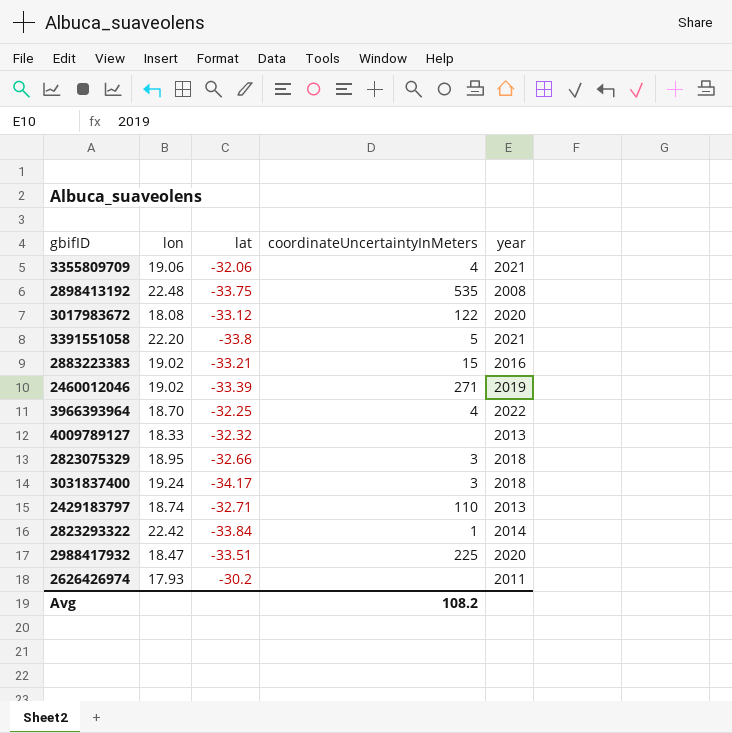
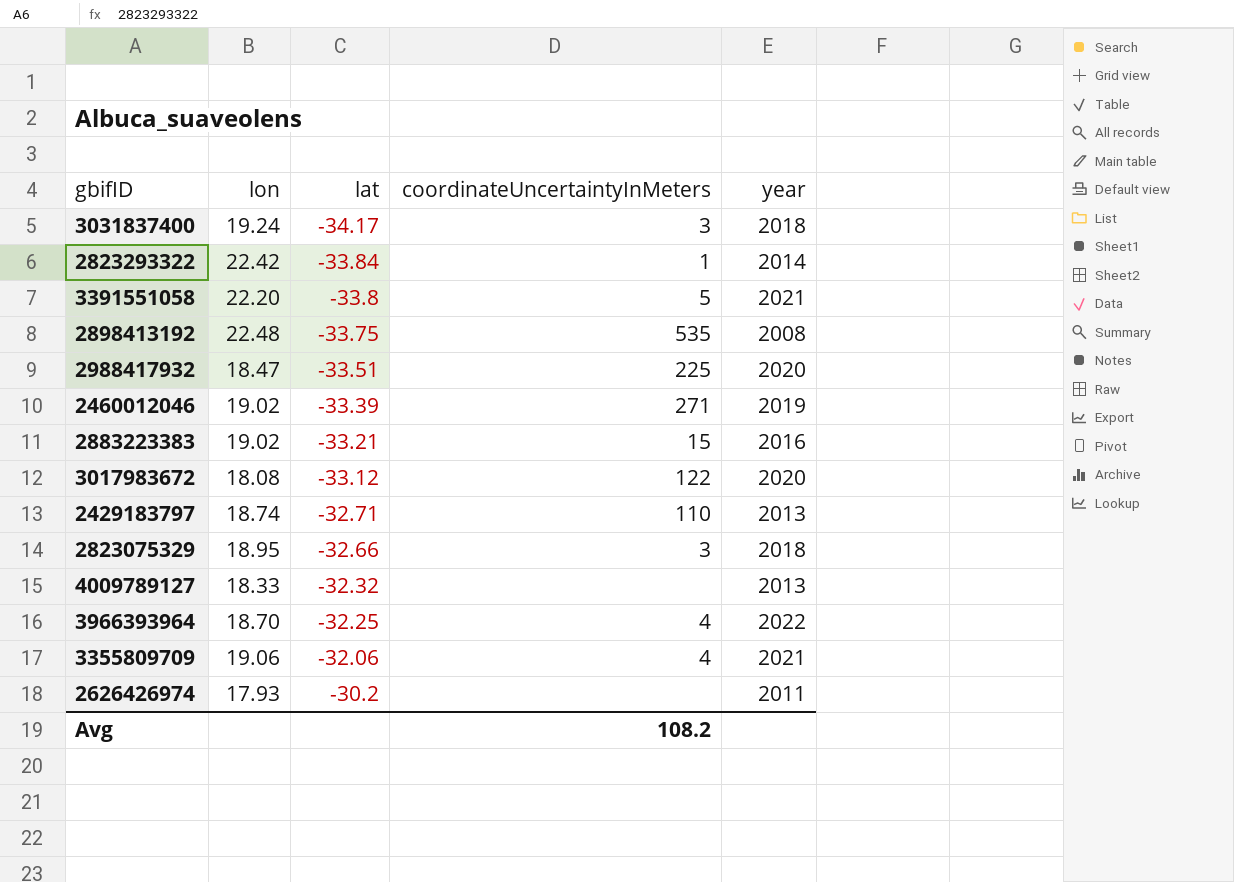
row order: none -> lat ascending

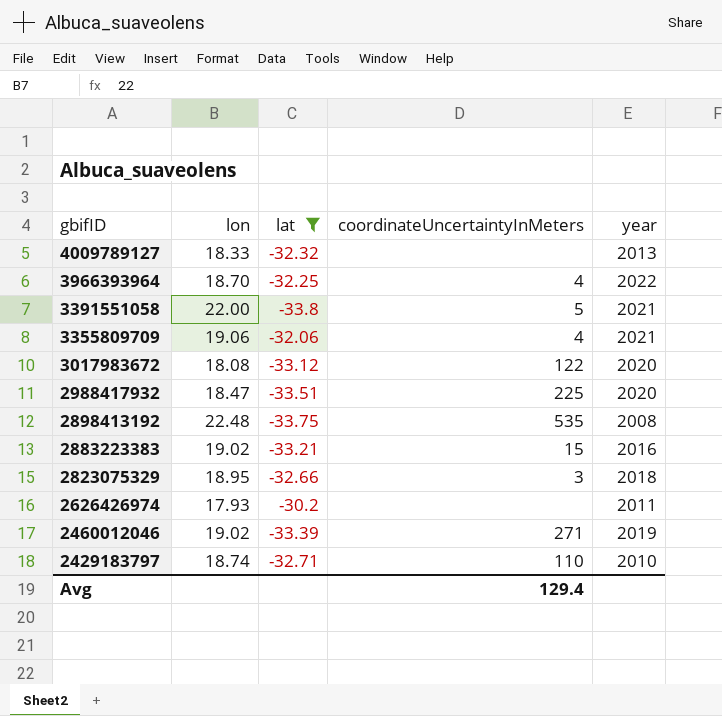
filter: none -> lat >= -33.8
row order: lat ascending -> gbifID descending
3391551058 | lon: 22.20 -> 22.00
2429183797 | year: 2013 -> 2010
Avg | coordinateUncertaintyInMeters: 108.2 -> 129.4

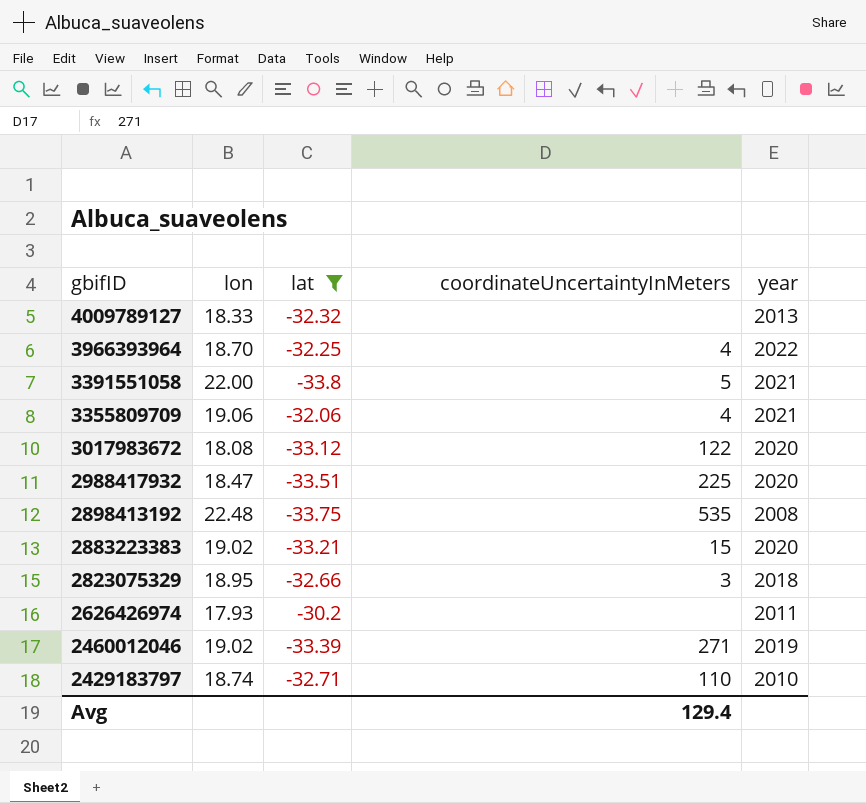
2883223383 | year: 2016 -> 2020

